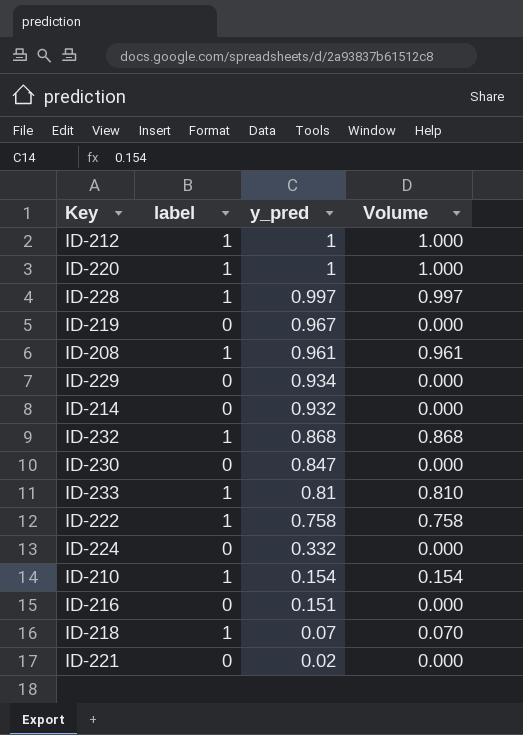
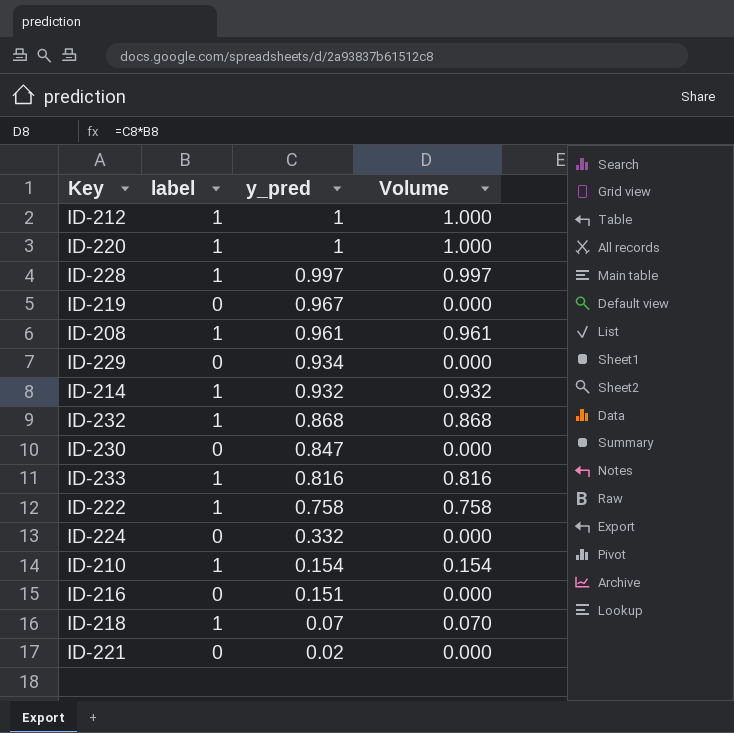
ID-214 | label: 0 -> 1
ID-214 | Volume: 0.000 -> 0.932
ID-233 | y_pred: 0.81 -> 0.816
ID-233 | Volume: 0.810 -> 0.816

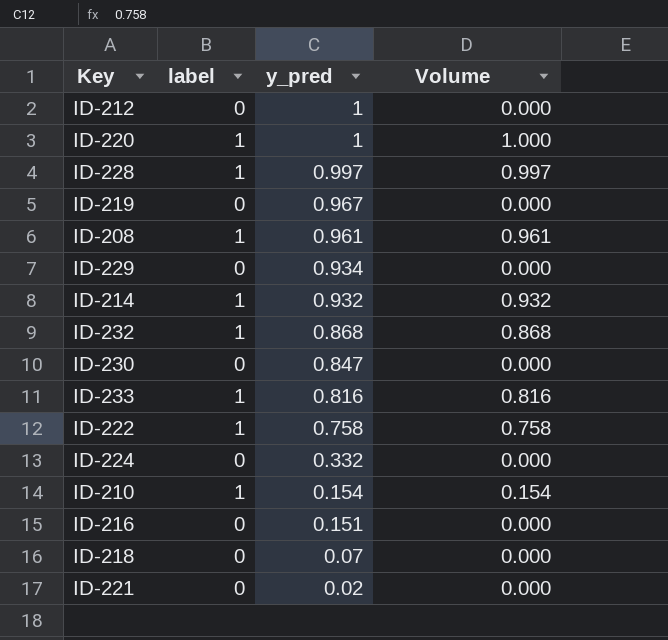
ID-212 | label: 1 -> 0
ID-212 | Volume: 1.000 -> 0.000
ID-218 | label: 1 -> 0
ID-218 | Volume: 0.070 -> 0.000

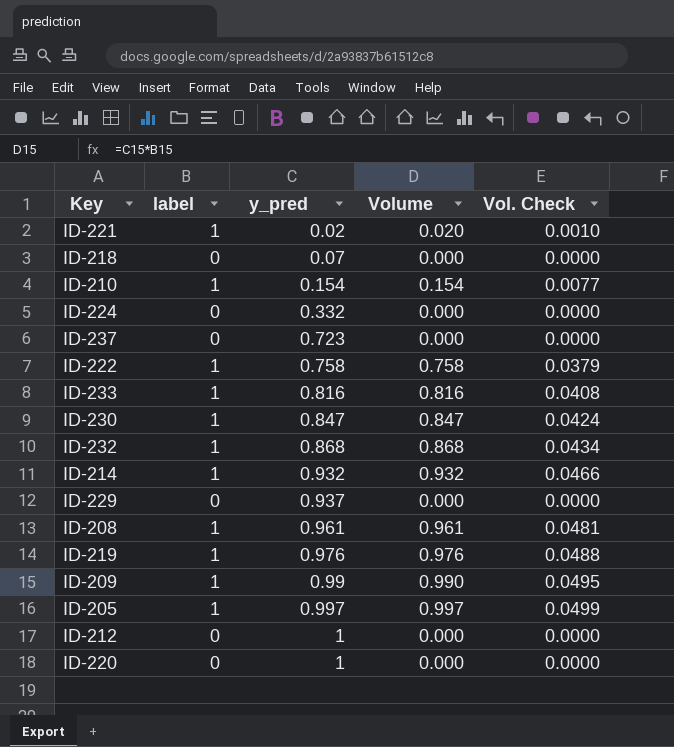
row order: y_pred descending -> y_pred ascending
column Vol. Check | formula: none -> [Volume] * 0.05
row ID-228: 1 | 0.997 | 0.997 -> none
row ID-216: 0 | 0.151 | 0.000 -> none
ID-221 | label: 0 -> 1
ID-221 | Volume: 0.000 -> 0.020
row ID-237: none -> 0 | 0.723 | 0.000 | 0.0000
ID-230 | label: 0 -> 1
ID-230 | Volume: 0.000 -> 0.847
ID-229 | y_pred: 0.934 -> 0.937
ID-219 | label: 0 -> 1
ID-219 | y_pred: 0.967 -> 0.976
ID-219 | Volume: 0.000 -> 0.976
row ID-209: none -> 1 | 0.99 | 0.990 | 0.0495
row ID-205: none -> 1 | 0.997 | 0.997 | 0.0499
ID-220 | label: 1 -> 0
ID-220 | Volume: 1.000 -> 0.000

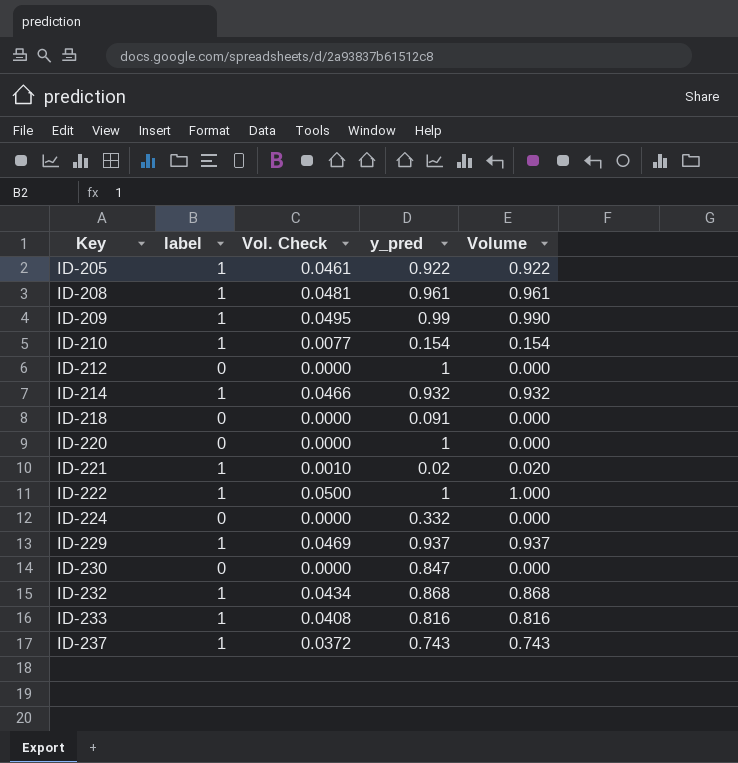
row order: y_pred ascending -> Key ascending
column Vol. Check | position: 5 -> 3
row ID-219: 1 | 0.976 | 0.976 | 0.0488 -> none
ID-205 | Vol. Check: 0.0499 -> 0.0461
ID-205 | y_pred: 0.997 -> 0.922
ID-205 | Volume: 0.997 -> 0.922
ID-218 | y_pred: 0.07 -> 0.091
ID-222 | Vol. Check: 0.0379 -> 0.0500
ID-222 | y_pred: 0.758 -> 1
ID-222 | Volume: 0.758 -> 1.000
ID-229 | label: 0 -> 1
ID-229 | Vol. Check: 0.0000 -> 0.0469
ID-229 | Volume: 0.000 -> 0.937
ID-230 | label: 1 -> 0
ID-230 | Vol. Check: 0.0424 -> 0.0000
ID-230 | Volume: 0.847 -> 0.000
ID-237 | label: 0 -> 1
ID-237 | Vol. Check: 0.0000 -> 0.0372
ID-237 | y_pred: 0.723 -> 0.743
ID-237 | Volume: 0.000 -> 0.743

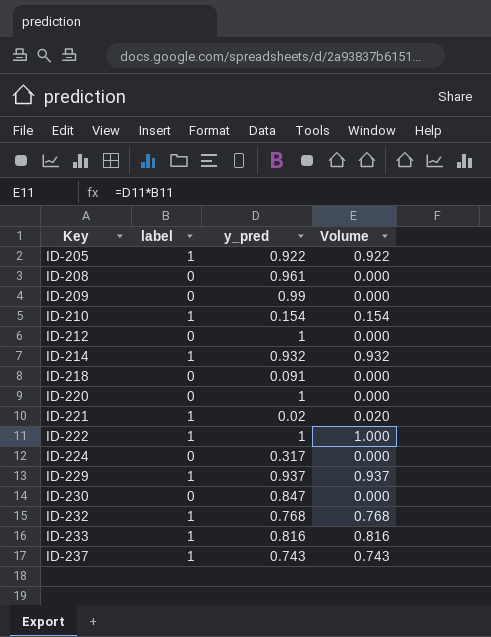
column Vol. Check | formula: [Volume] * 0.05 -> none
ID-208 | label: 1 -> 0
ID-208 | Volume: 0.961 -> 0.000
ID-209 | label: 1 -> 0
ID-209 | Volume: 0.990 -> 0.000
ID-224 | y_pred: 0.332 -> 0.317
ID-232 | y_pred: 0.868 -> 0.768
ID-232 | Volume: 0.868 -> 0.768

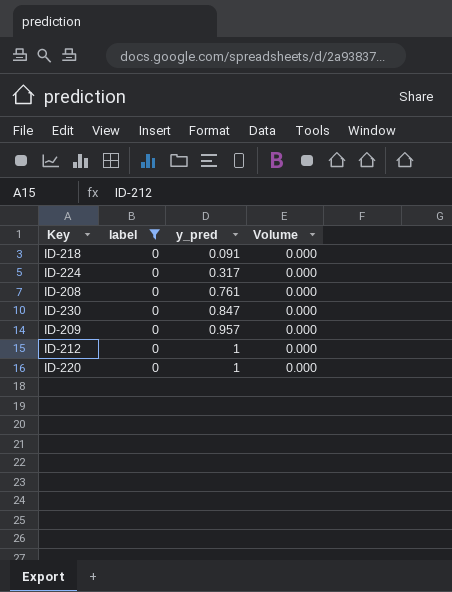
filter: none -> label = 0
row order: Key ascending -> y_pred ascending
ID-208 | y_pred: 0.961 -> 0.761
ID-209 | y_pred: 0.99 -> 0.957

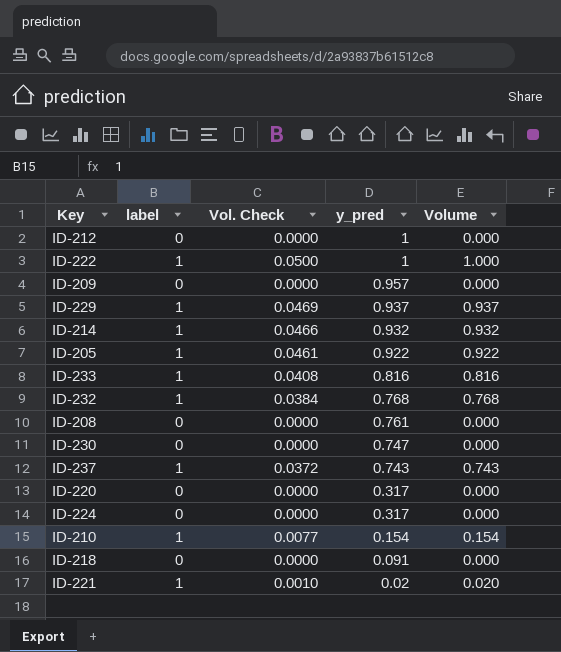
filter: label = 0 -> none
row order: y_pred ascending -> y_pred descending
column Vol. Check | formula: none -> [Volume] * 0.05
ID-230 | y_pred: 0.847 -> 0.747
ID-220 | y_pred: 1 -> 0.317

